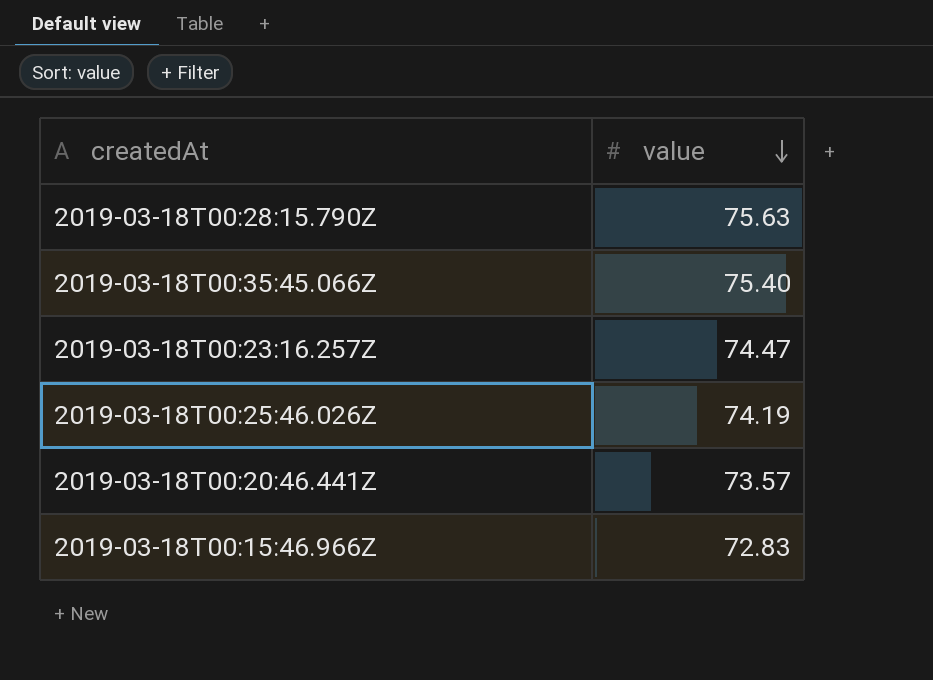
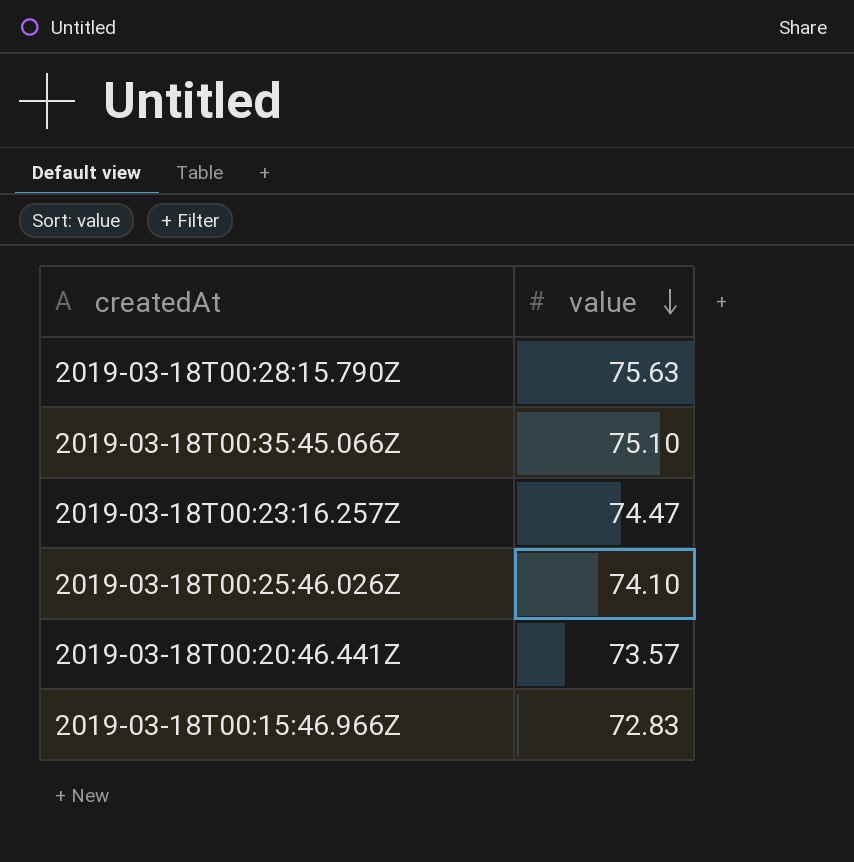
2019-03-18T00:35:45.066Z | value: 75.40 -> 75.10
2019-03-18T00:25:46.026Z | value: 74.19 -> 74.10

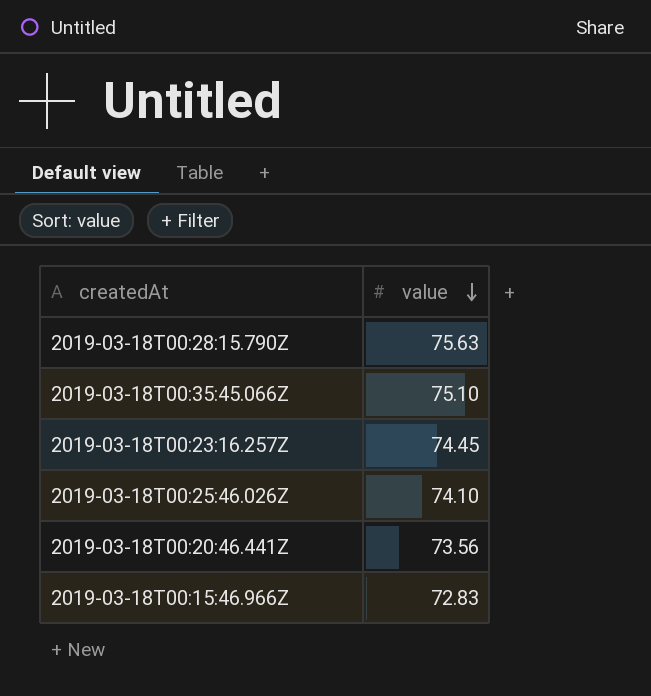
2019-03-18T00:23:16.257Z | value: 74.47 -> 74.45
2019-03-18T00:20:46.441Z | value: 73.57 -> 73.56

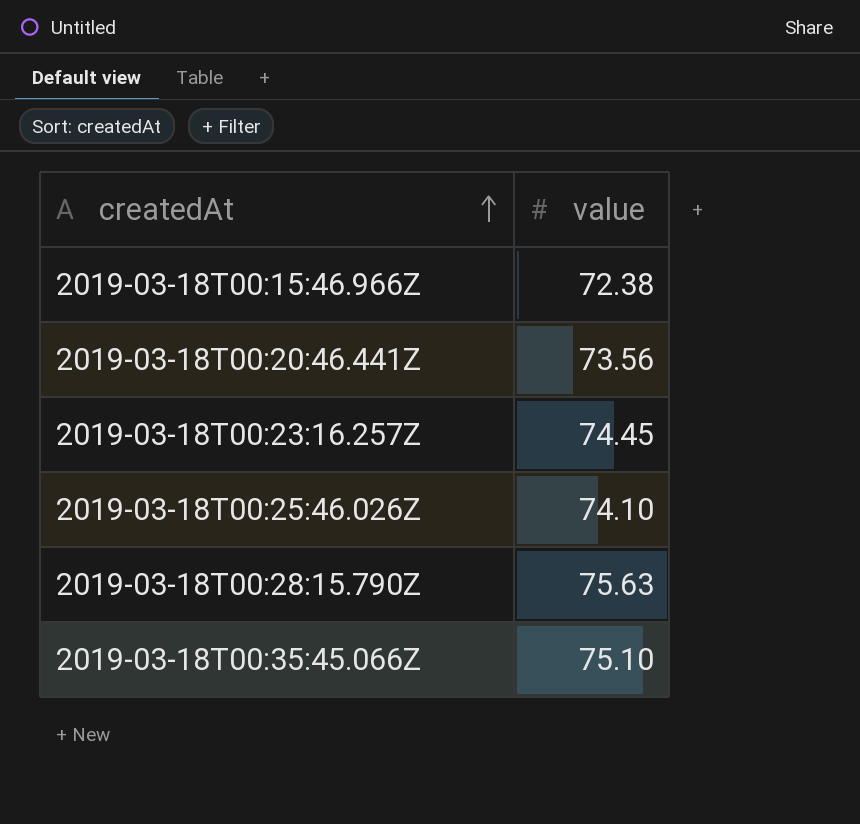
row order: value descending -> createdAt ascending
2019-03-18T00:15:46.966Z | value: 72.83 -> 72.38

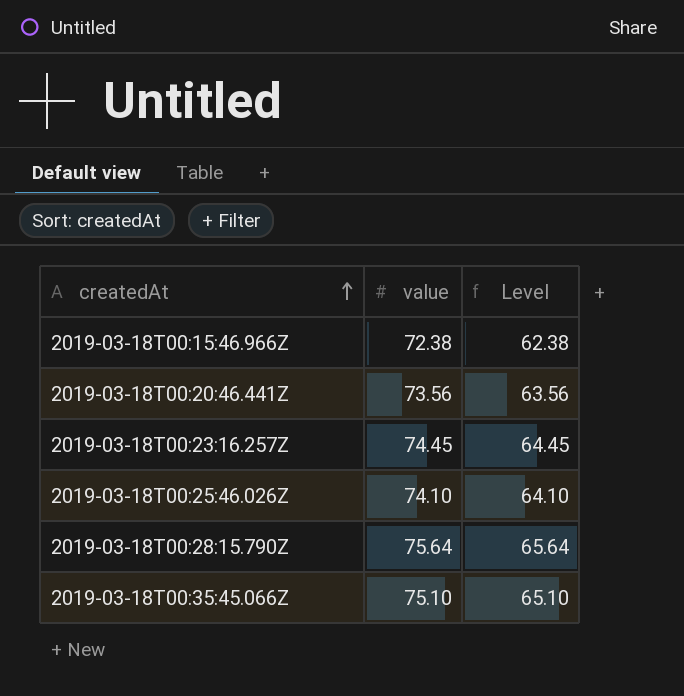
column Level | formula: none -> [value] - 10
2019-03-18T00:28:15.790Z | value: 75.63 -> 75.64

